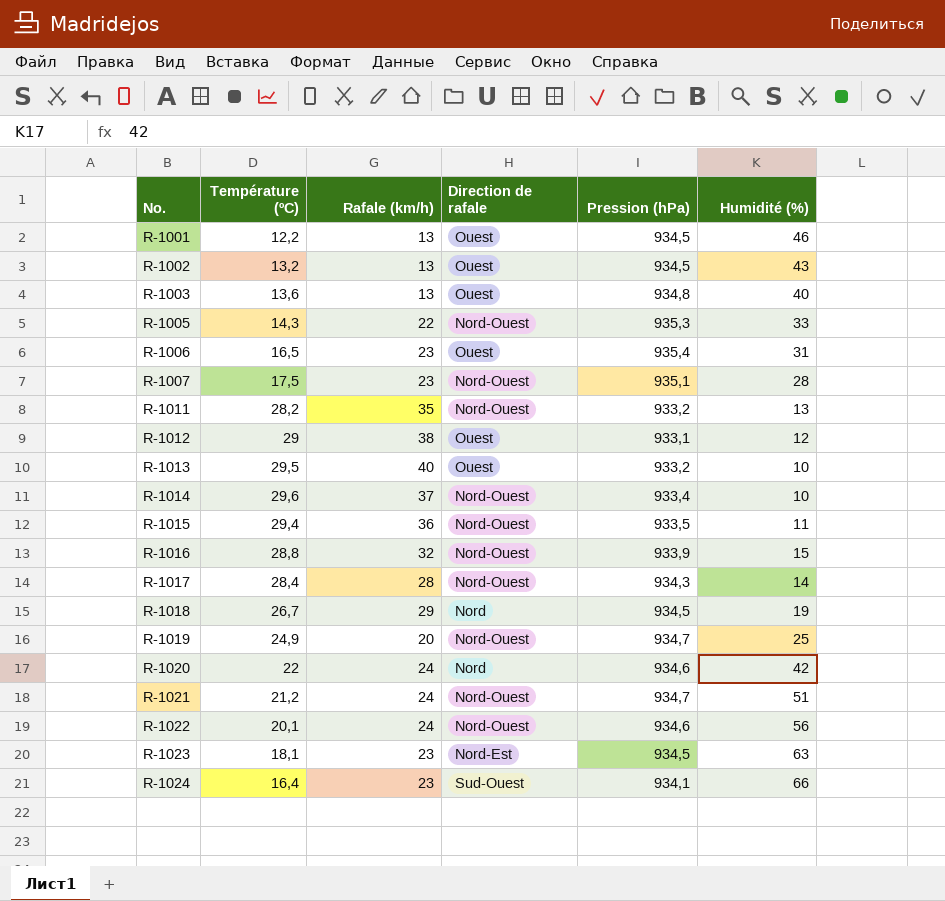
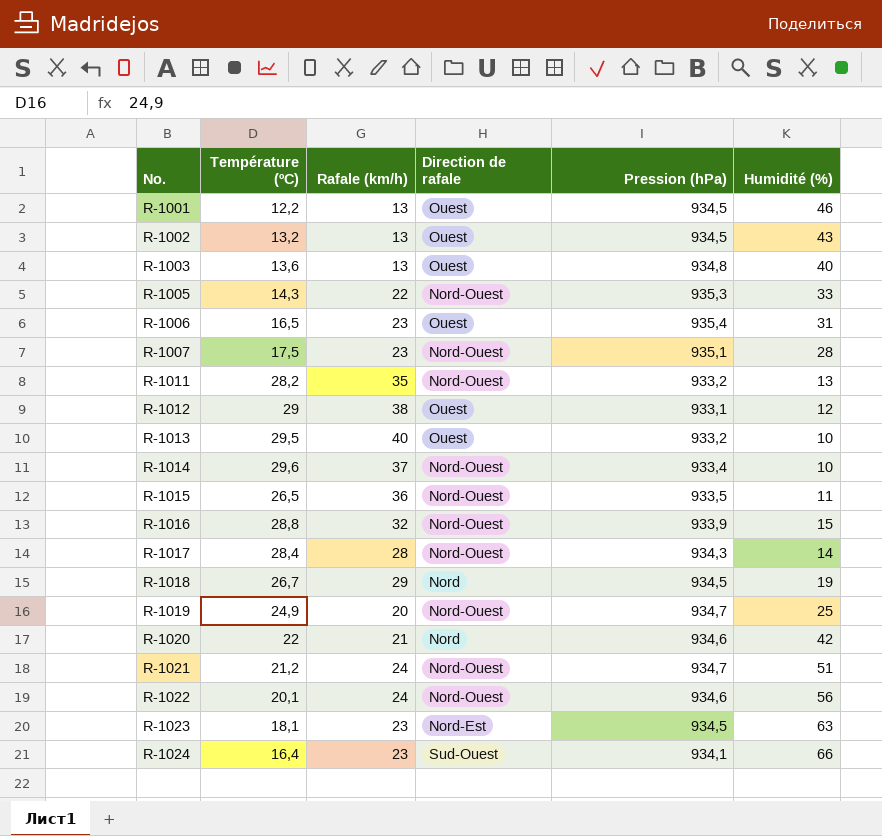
R-1015 | Température (ºC): 29,4 -> 26,5
R-1020 | Rafale (km/h): 24 -> 21

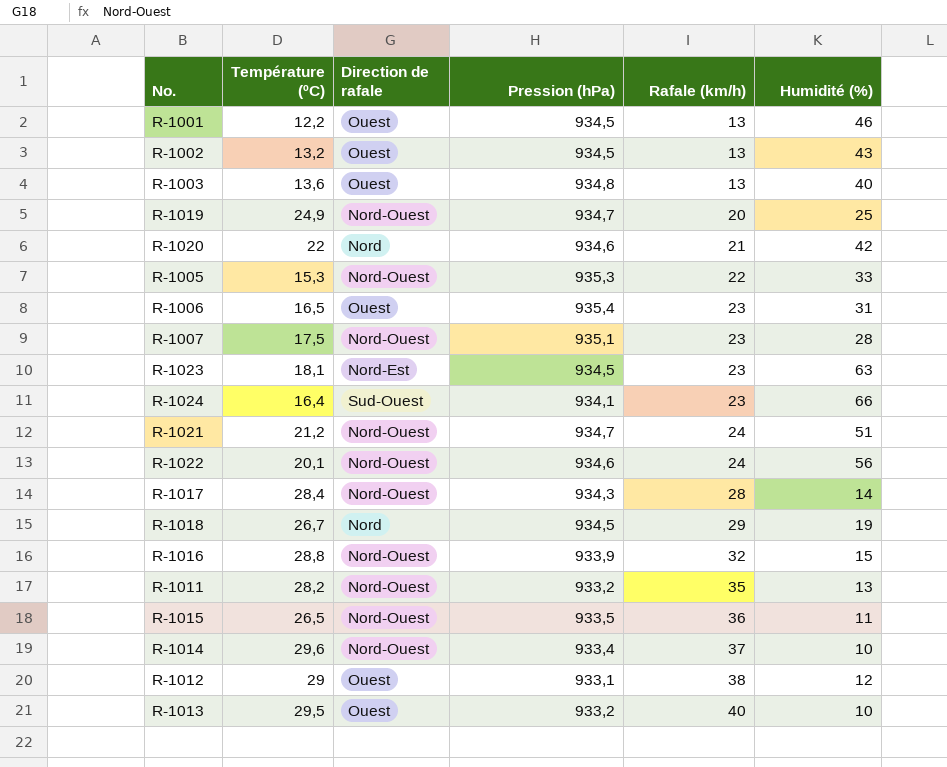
row order: No. ascending -> Rafale (km/h) ascending
column Rafale (km/h) | position: 3 -> 5
R-1005 | Température (ºC): 14,3 -> 15,3

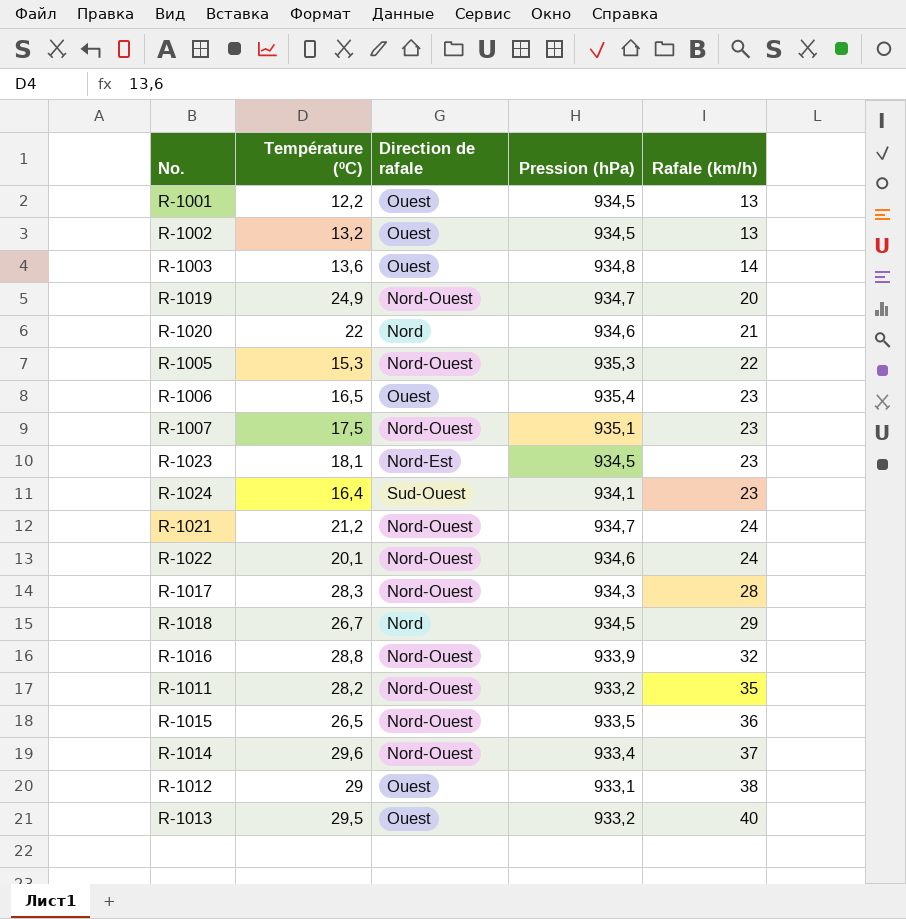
column Humidité (%) | position: 6 -> none
R-1003 | Rafale (km/h): 13 -> 14
R-1017 | Température (ºC): 28,4 -> 28,3

